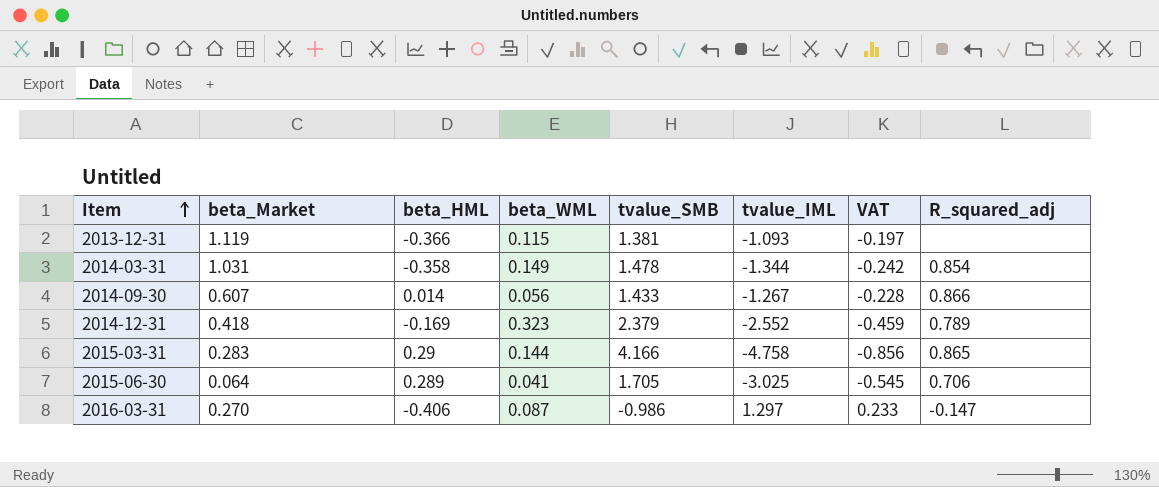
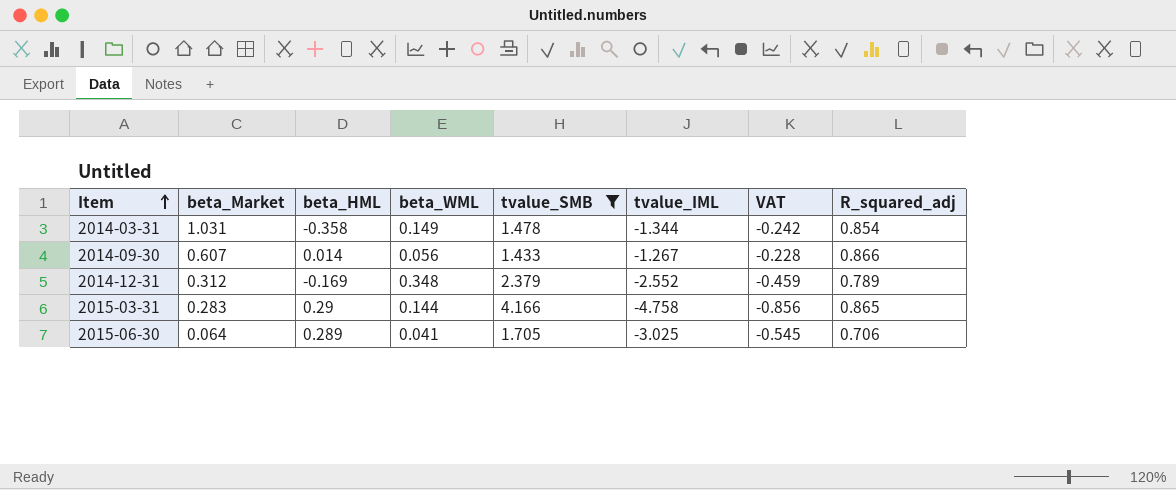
filter: none -> tvalue_SMB >= 1.433
2014-12-31 | beta_Market: 0.418 -> 0.312
2014-12-31 | beta_WML: 0.323 -> 0.348

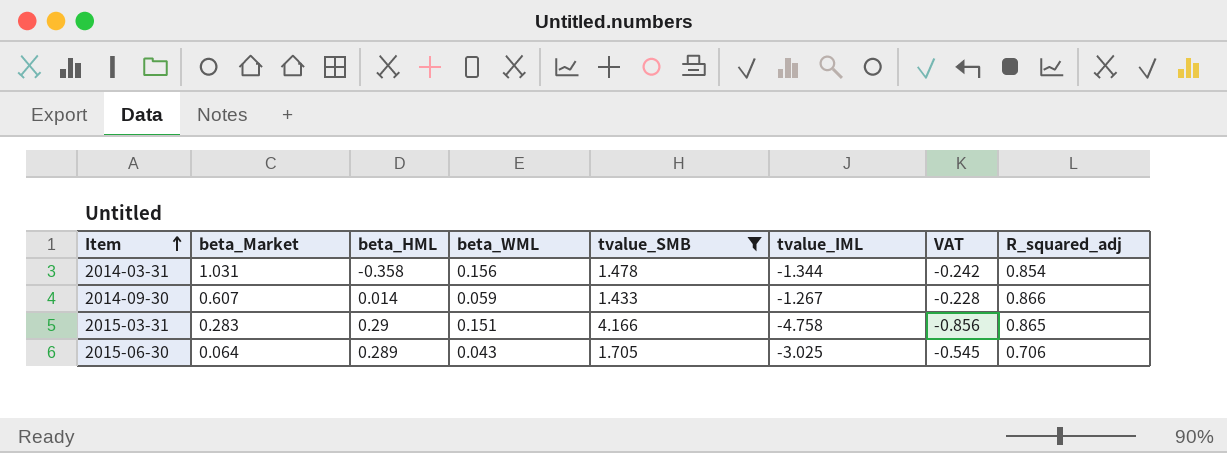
row 2014-12-31: 0.312 | -0.169 | 0.348 | 2.379 | -2.552 | -0.459 | 0.789 -> none
2014-03-31 | beta_WML: 0.149 -> 0.156
2014-09-30 | beta_WML: 0.056 -> 0.059
2015-03-31 | beta_WML: 0.144 -> 0.151
2015-06-30 | beta_WML: 0.041 -> 0.043

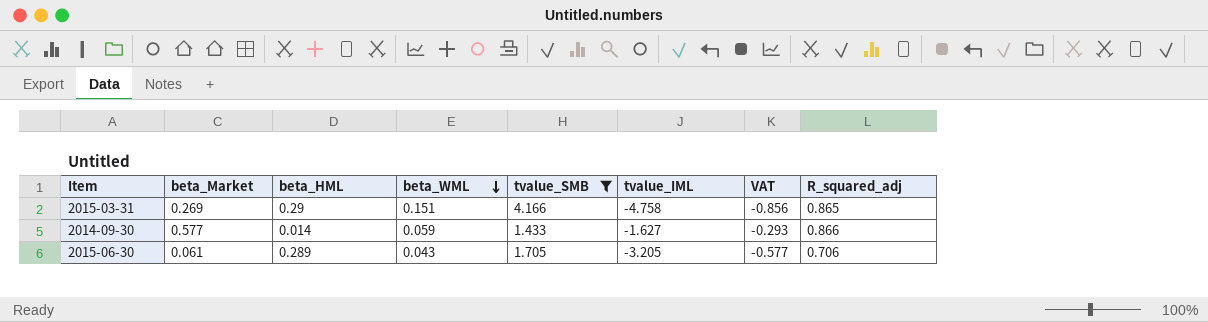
row order: Item ascending -> beta_WML descending
row 2014-03-31: 1.031 | -0.358 | 0.156 | 1.478 | -1.344 | -0.242 | 0.854 -> none
2015-03-31 | beta_Market: 0.283 -> 0.269
2014-09-30 | beta_Market: 0.607 -> 0.577
2014-09-30 | tvalue_IML: -1.267 -> -1.627
2014-09-30 | VAT: -0.228 -> -0.293
2015-06-30 | beta_Market: 0.064 -> 0.061
2015-06-30 | tvalue_IML: -3.025 -> -3.205
2015-06-30 | VAT: -0.545 -> -0.577

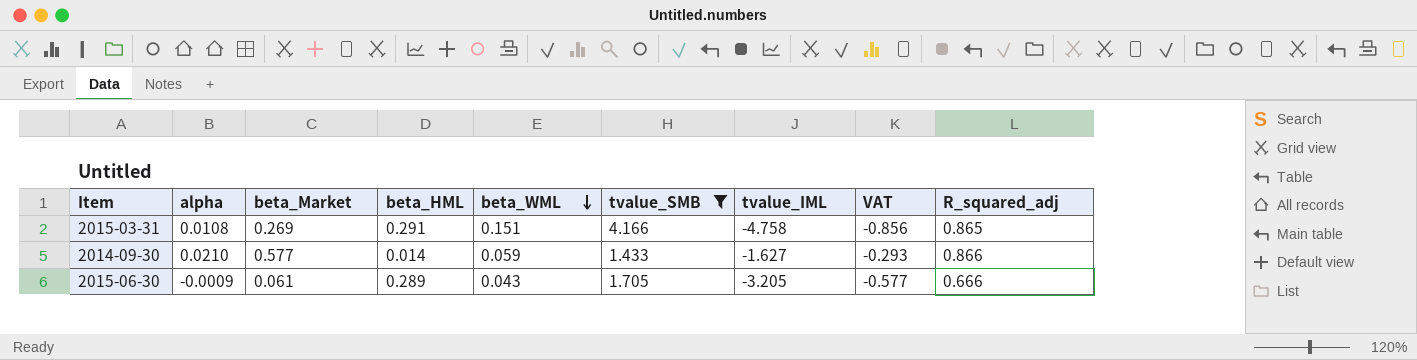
column alpha | position: none -> 2
2015-03-31 | beta_HML: 0.29 -> 0.291
2015-06-30 | R_squared_adj: 0.706 -> 0.666

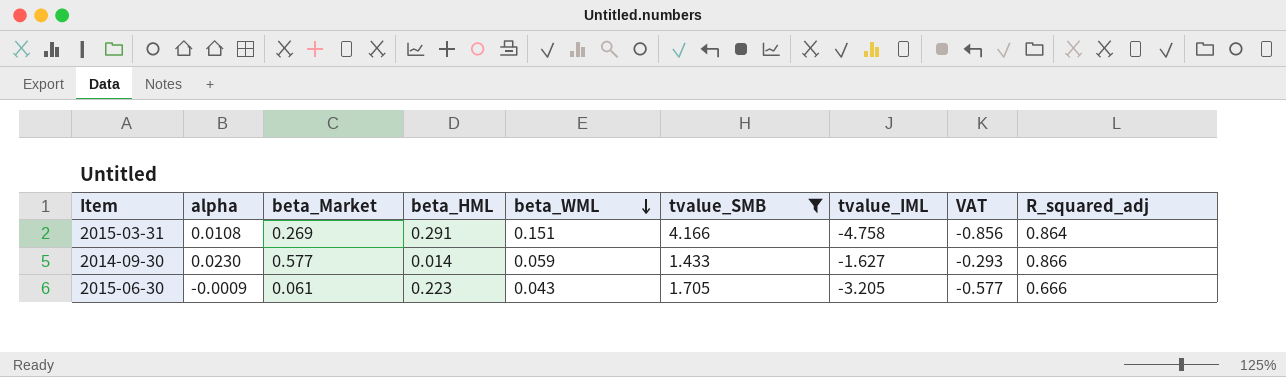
2015-03-31 | R_squared_adj: 0.865 -> 0.864
2014-09-30 | alpha: 0.0210 -> 0.0230
2015-06-30 | beta_HML: 0.289 -> 0.223

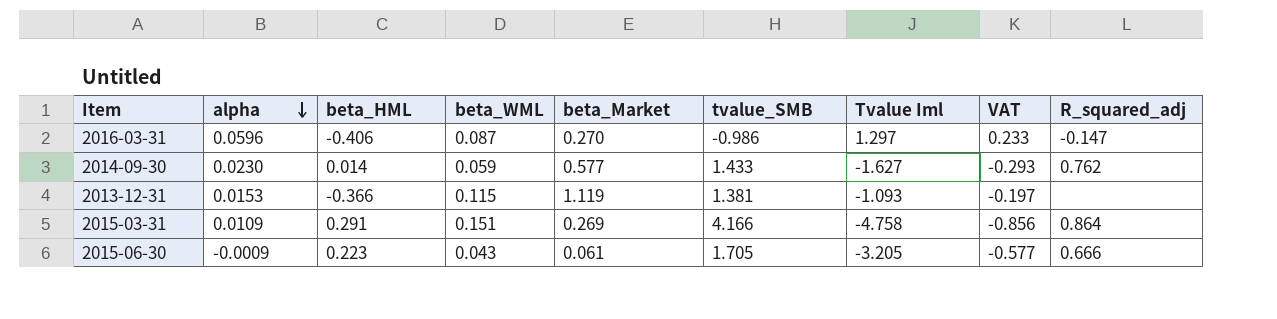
filter: tvalue_SMB >= 1.433 -> none
row order: beta_WML descending -> alpha descending
column beta_Market | position: 3 -> 5
column name: tvalue_IML -> Tvalue Iml
2014-09-30 | R_squared_adj: 0.866 -> 0.762
2015-03-31 | alpha: 0.0108 -> 0.0109

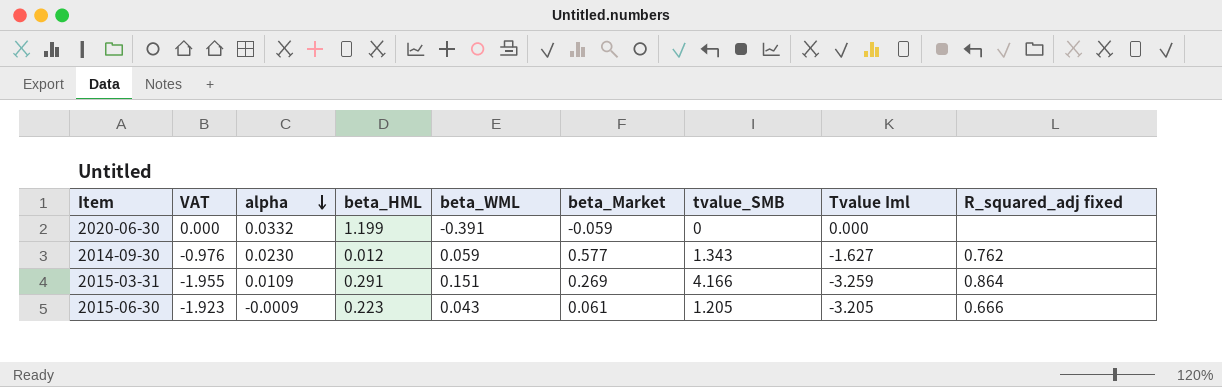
column VAT | formula: [Tvalue Iml] * 0.18 -> [Tvalue Iml] * 0.6
column VAT | position: 8 -> 2
column name: R_squared_adj -> R_squared_adj fixed
row 2016-03-31: 0.0596 | -0.406 | 0.087 | 0.270 | -0.986 | 1.297 | 0.233 | -0.147 -> none
row 2013-12-31: 0.0153 | -0.366 | 0.115 | 1.119 | 1.381 | -1.093 | -0.197 | none -> none
row 2020-06-30: none -> 0.000 | 0.0332 | 1.199 | -0.391 | -0.059 | 0 | 0.000 | none
2014-09-30 | beta_HML: 0.014 -> 0.012
2014-09-30 | tvalue_SMB: 1.433 -> 1.343
2015-03-31 | Tvalue Iml: -4.758 -> -3.259
2015-06-30 | tvalue_SMB: 1.705 -> 1.205

